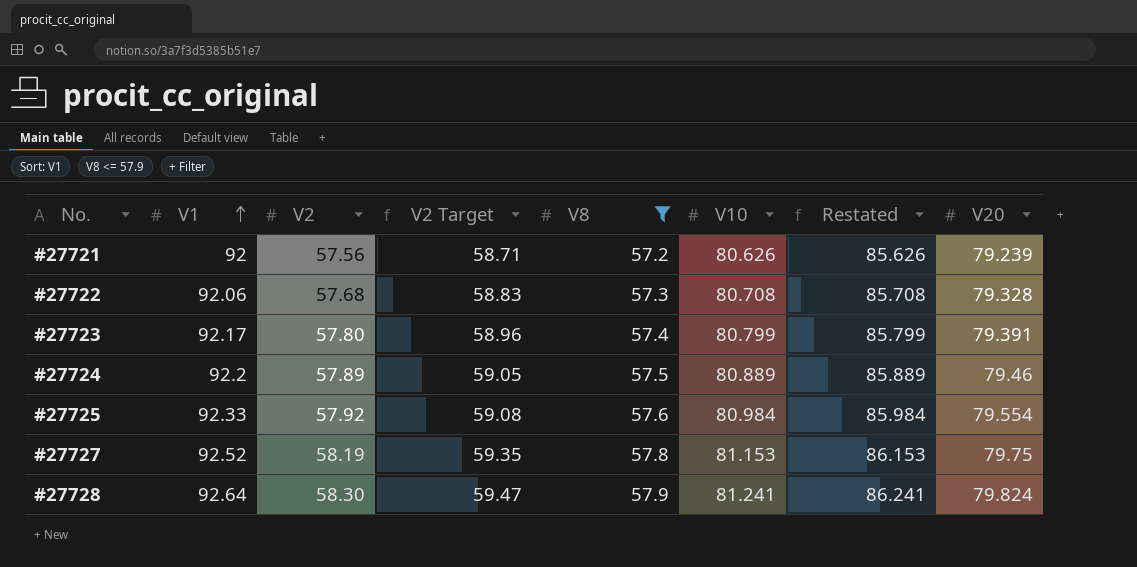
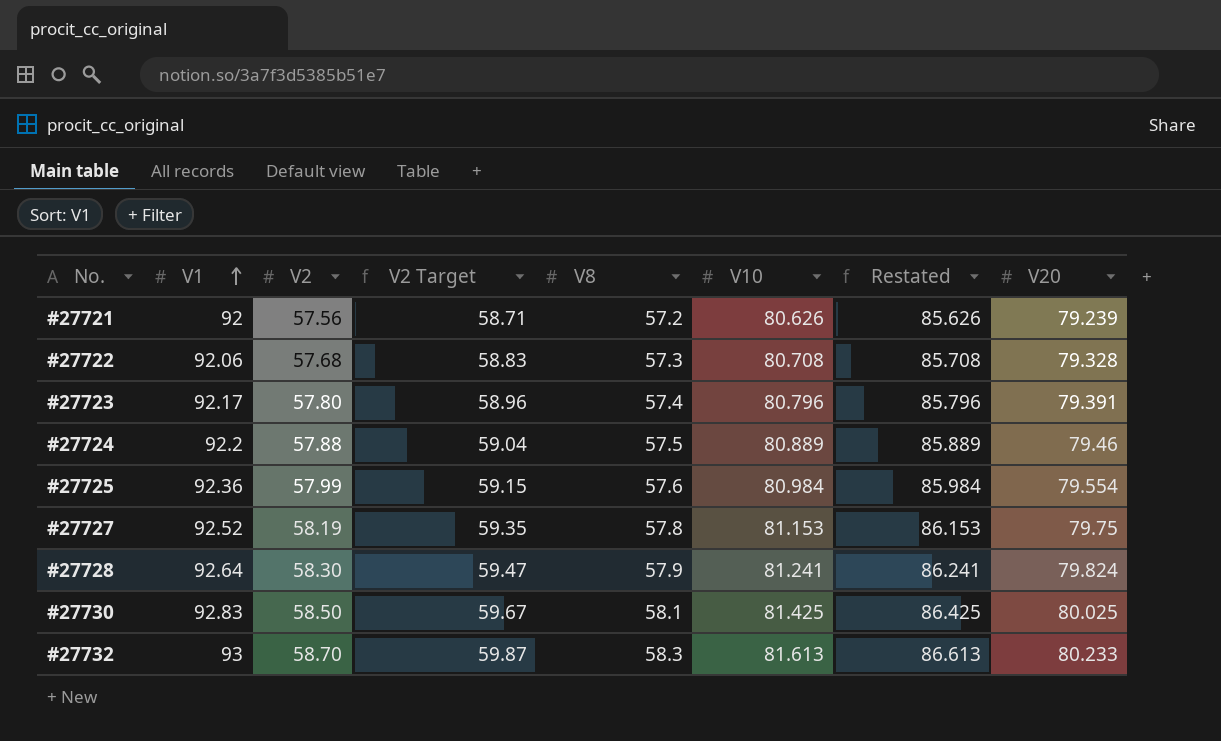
filter: V8 <= 57.9 -> none
#27723 | V10: 80.799 -> 80.796
#27723 | Restated: 85.799 -> 85.796
#27724 | V2: 57.89 -> 57.88
#27724 | V2 Target: 59.05 -> 59.04
#27725 | V1: 92.33 -> 92.36
#27725 | V2: 57.92 -> 57.99
#27725 | V2 Target: 59.08 -> 59.15

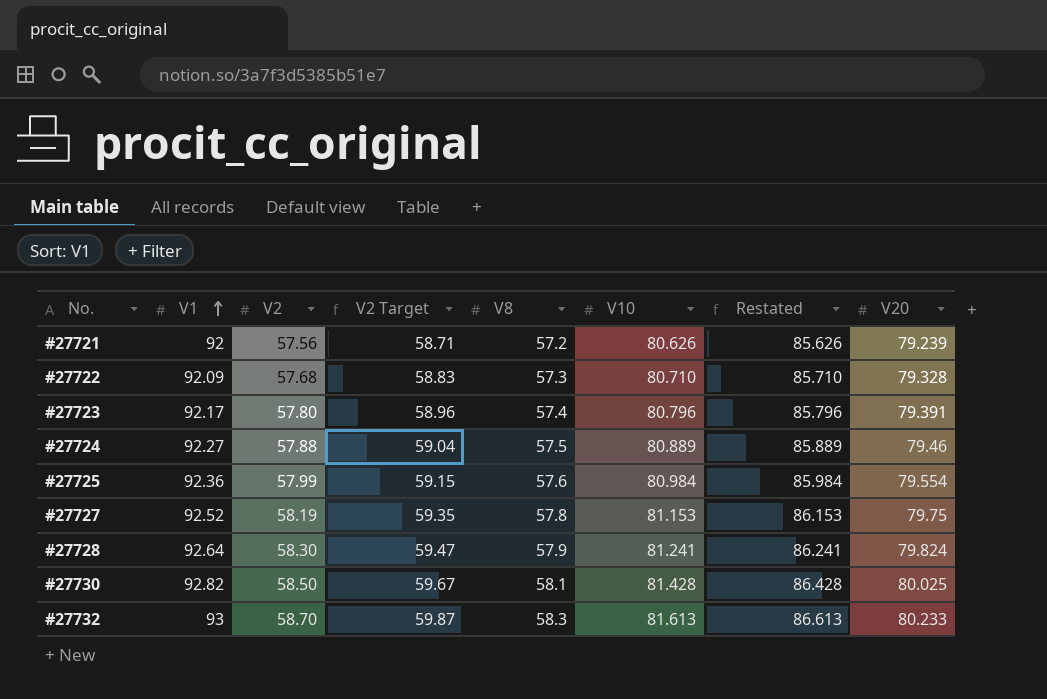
#27722 | V1: 92.06 -> 92.09
#27722 | V10: 80.708 -> 80.710
#27722 | Restated: 85.708 -> 85.710
#27724 | V1: 92.2 -> 92.27
#27730 | V1: 92.83 -> 92.82
#27730 | V10: 81.425 -> 81.428
#27730 | Restated: 86.425 -> 86.428

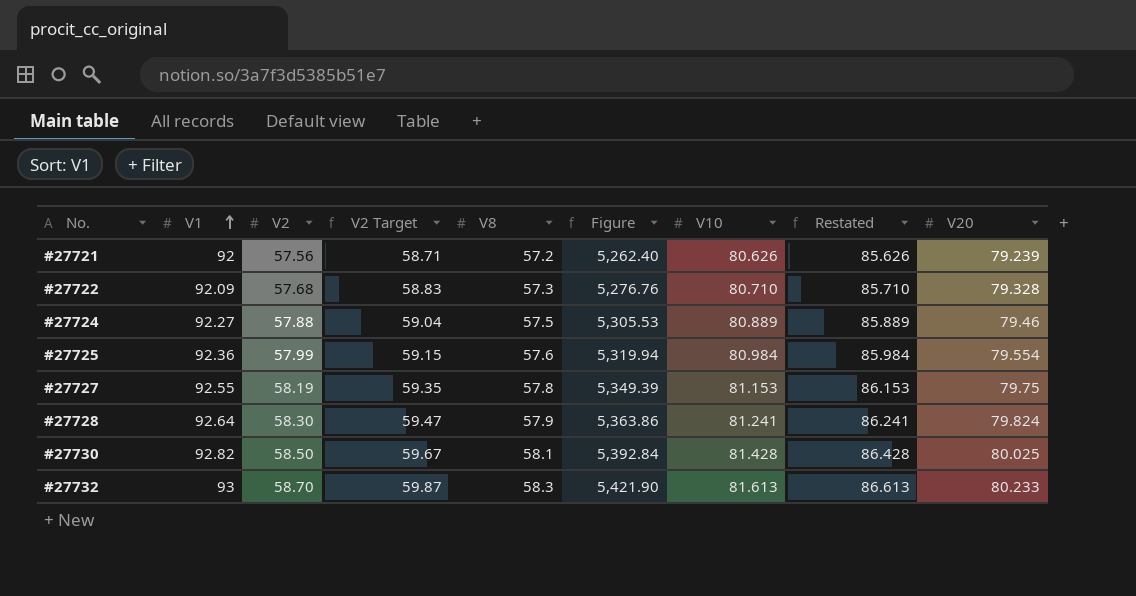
column Figure | formula: none -> [V1] * [V8]
row #27723: 92.17 | 57.80 | 58.96 | 57.4 | 80.796 | 85.796 | 79.391 -> none
#27727 | V1: 92.52 -> 92.55

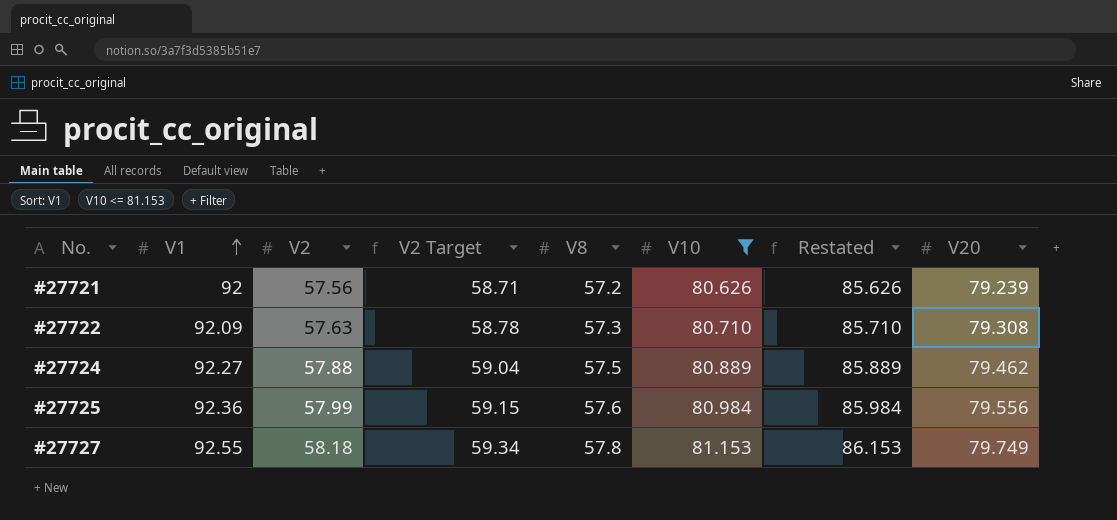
filter: none -> V10 <= 81.153
column Figure | formula: [V1] * [V8] -> none
#27722 | V2: 57.68 -> 57.63
#27722 | V2 Target: 58.83 -> 58.78
#27722 | V20: 79.328 -> 79.308
#27724 | V20: 79.46 -> 79.462
#27725 | V20: 79.554 -> 79.556
#27727 | V2: 58.19 -> 58.18
#27727 | V2 Target: 59.35 -> 59.34
#27727 | V20: 79.75 -> 79.749

